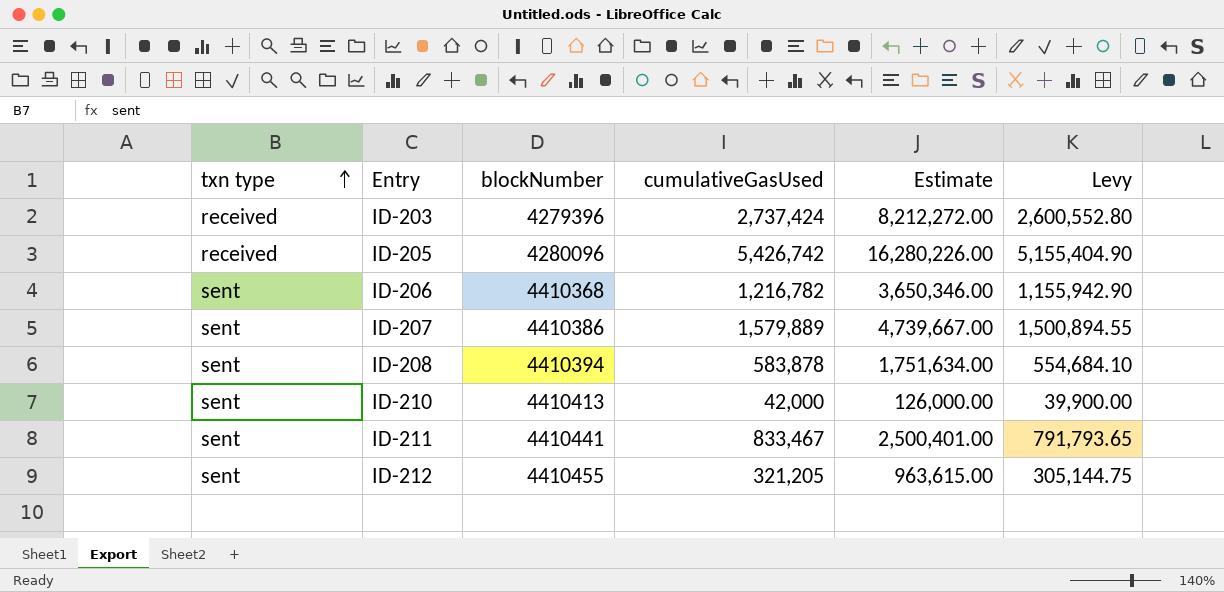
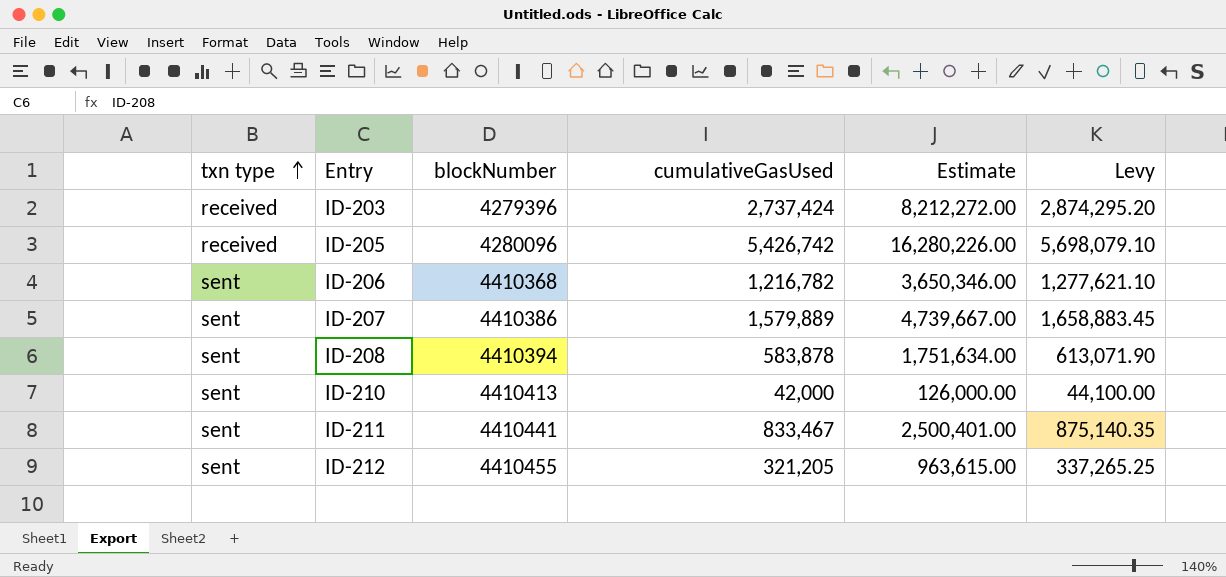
column Levy | formula: [cumulativeGasUsed] * 0.95 -> [cumulativeGasUsed] * 1.05

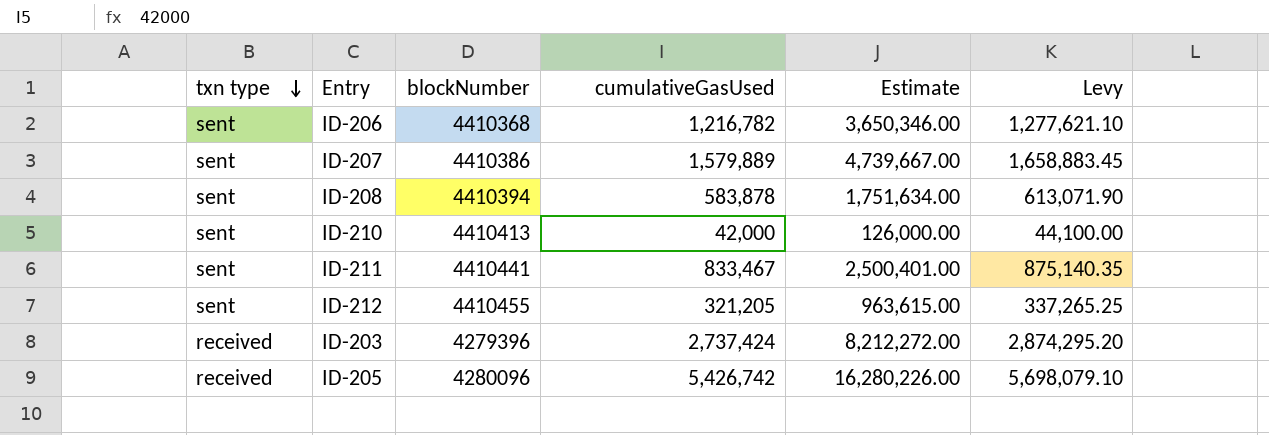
row order: txn type ascending -> txn type descending

